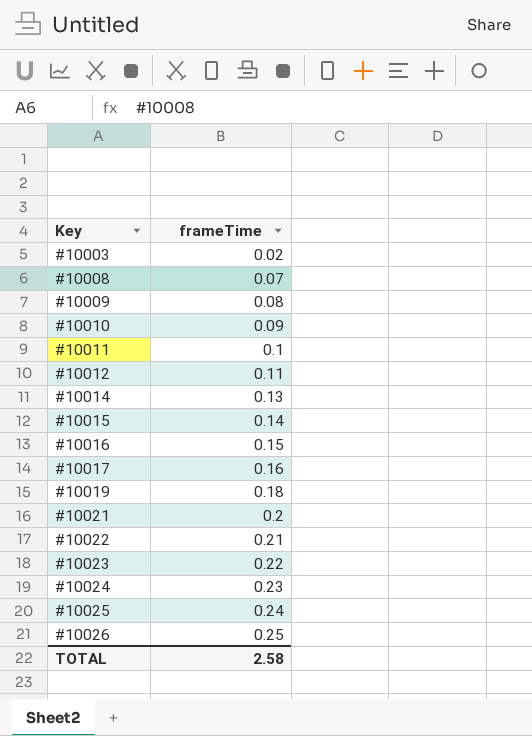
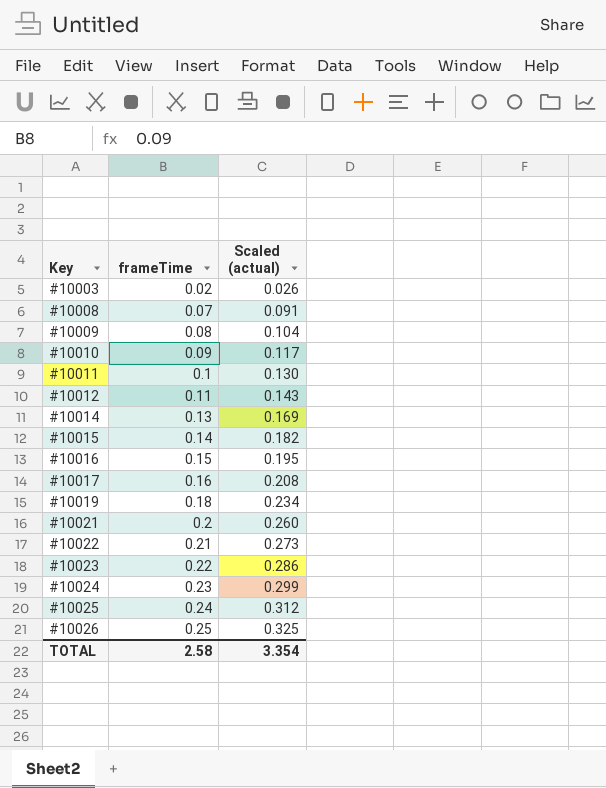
column Scaled (actual) | formula: none -> [frameTime] * 1.3

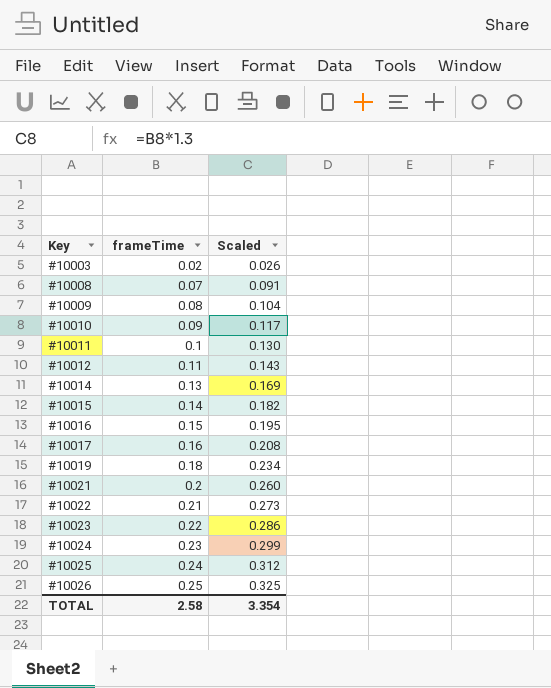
column name: Scaled (actual) -> Scaled

